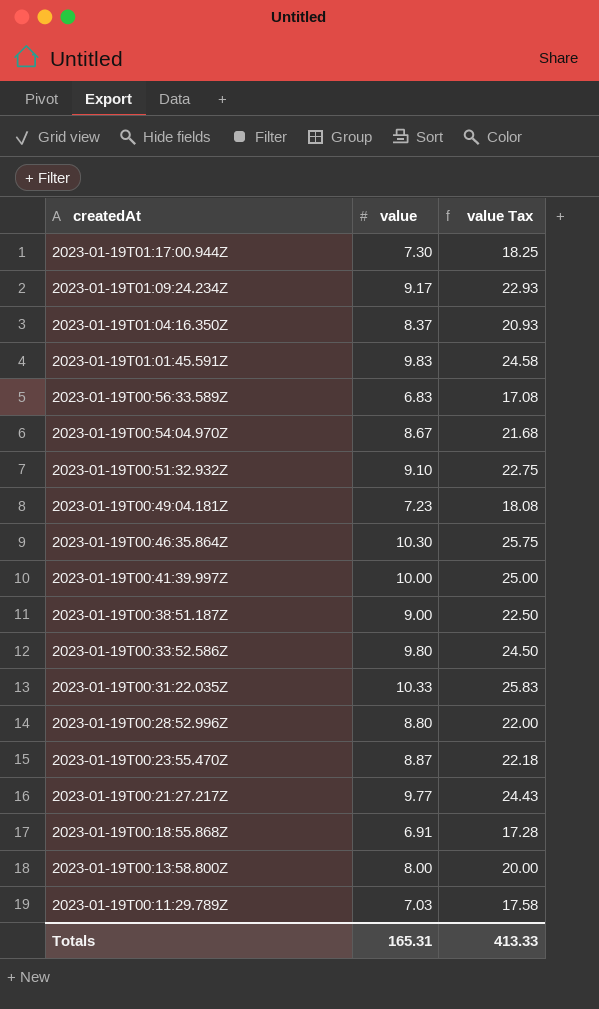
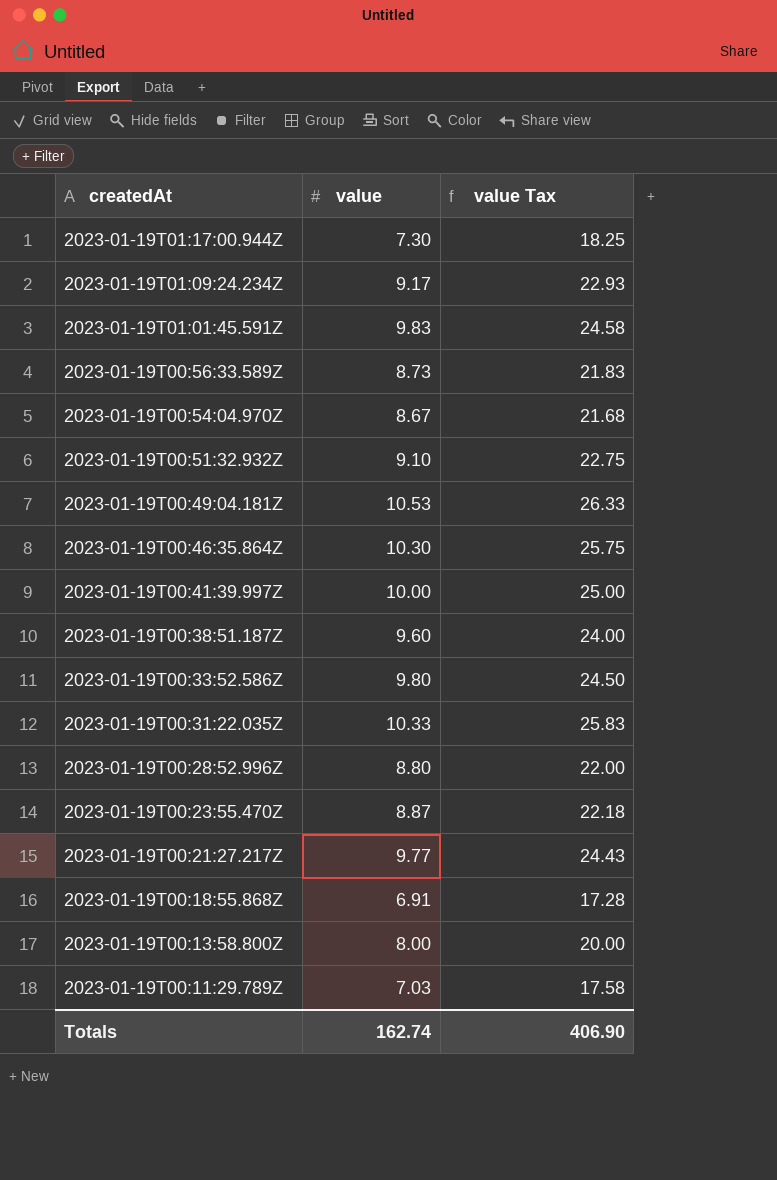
row 2023-01-19T01:04:16.350Z: 8.37 | 20.93 -> none
2023-01-19T00:56:33.589Z | value: 6.83 -> 8.73
2023-01-19T00:56:33.589Z | value Tax: 17.08 -> 21.83
2023-01-19T00:49:04.181Z | value: 7.23 -> 10.53
2023-01-19T00:49:04.181Z | value Tax: 18.08 -> 26.33
2023-01-19T00:38:51.187Z | value: 9.00 -> 9.60
2023-01-19T00:38:51.187Z | value Tax: 22.50 -> 24.00
Totals | value: 165.31 -> 162.74
Totals | value Tax: 413.33 -> 406.90

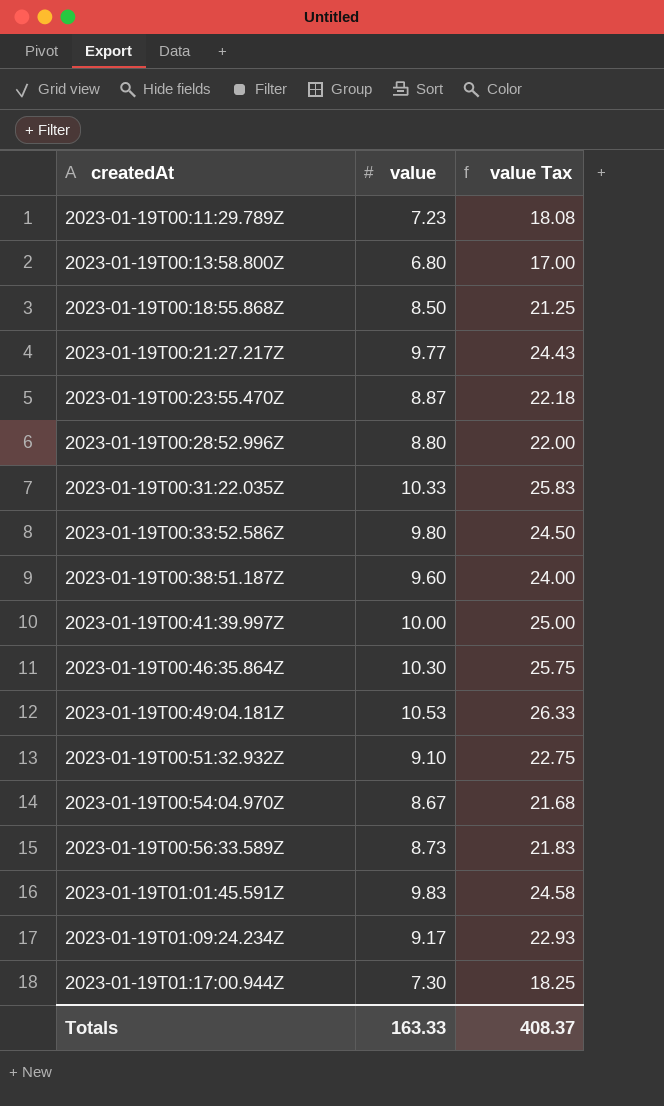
row order: createdAt descending -> createdAt ascending
2023-01-19T00:11:29.789Z | value: 7.03 -> 7.23
2023-01-19T00:11:29.789Z | value Tax: 17.58 -> 18.08
2023-01-19T00:13:58.800Z | value: 8.00 -> 6.80
2023-01-19T00:13:58.800Z | value Tax: 20.00 -> 17.00
2023-01-19T00:18:55.868Z | value: 6.91 -> 8.50
2023-01-19T00:18:55.868Z | value Tax: 17.28 -> 21.25
Totals | value: 162.74 -> 163.33
Totals | value Tax: 406.90 -> 408.37

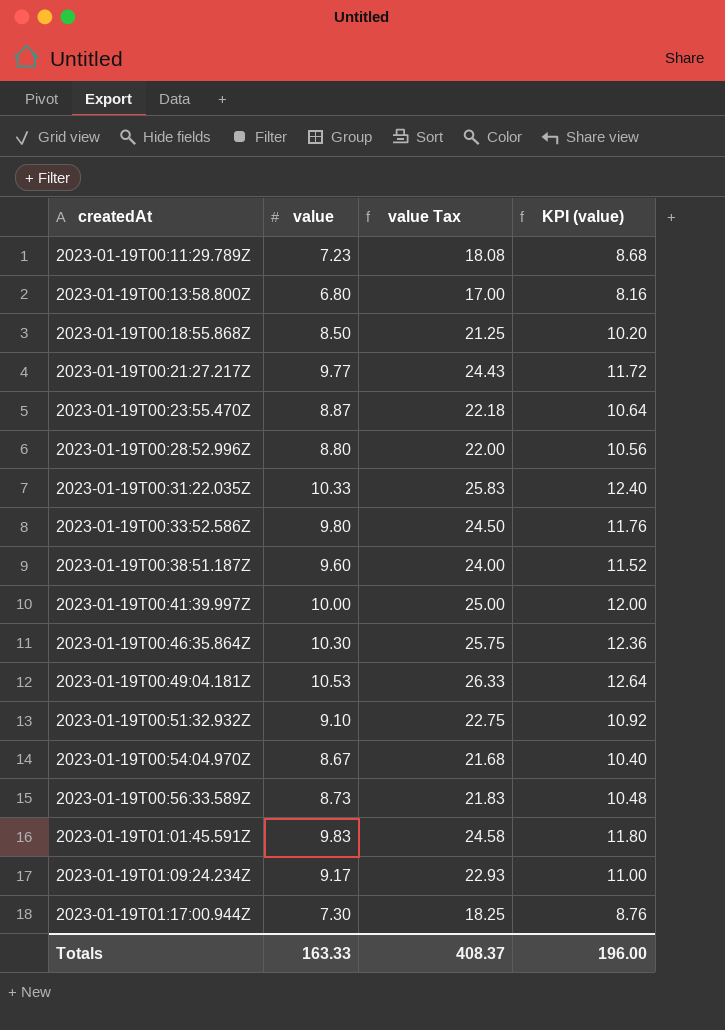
column KPI (value) | formula: none -> [value] * 1.2

